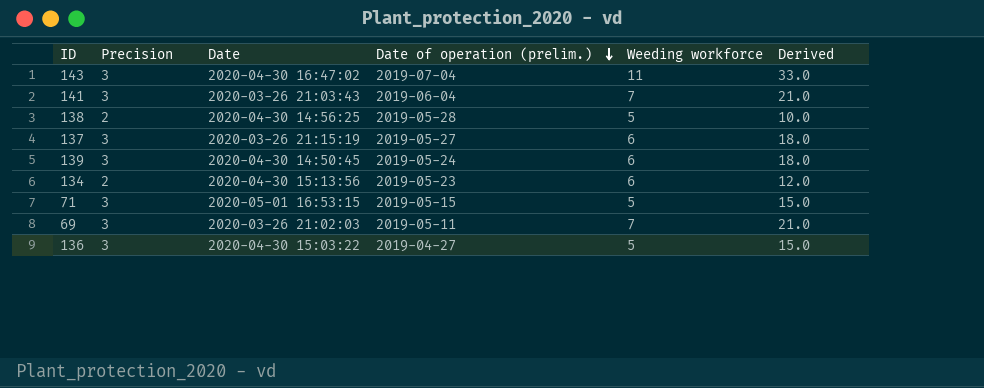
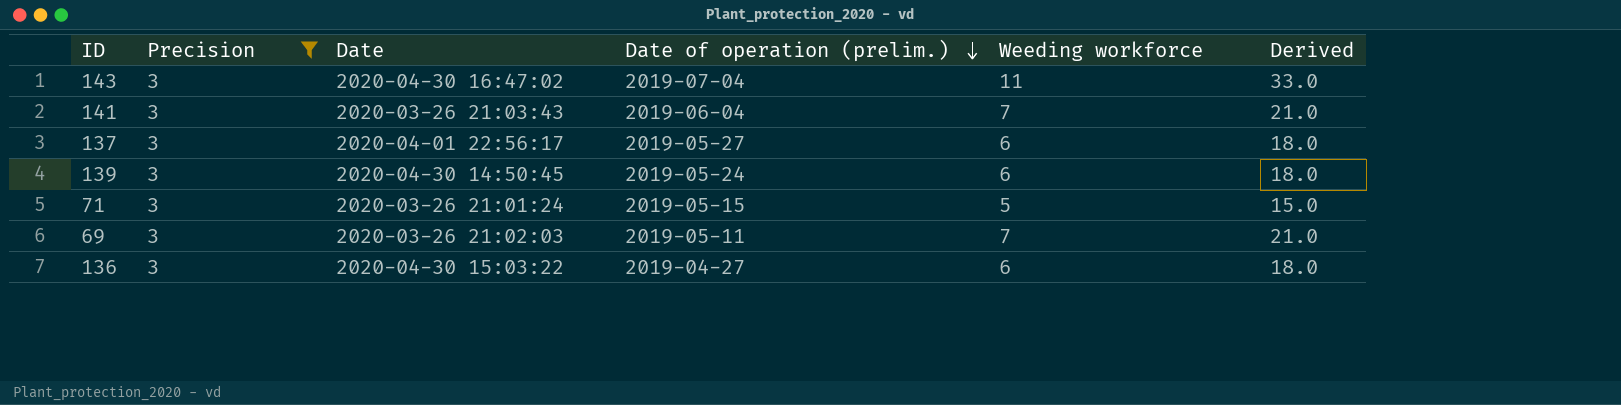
filter: none -> Precision = 3
137 | Date: 2020-03-26 21:15:19 -> 2020-04-01 22:56:17
71 | Date: 2020-05-01 16:53:15 -> 2020-03-26 21:01:24
136 | Weeding workforce: 5 -> 6
136 | Derived: 15.0 -> 18.0

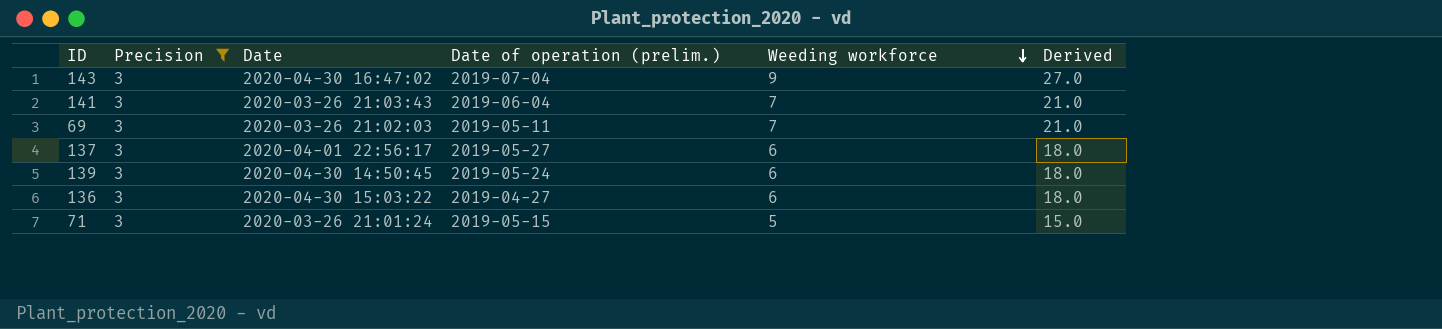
row order: Date of operation (prelim.) descending -> Weeding workforce descending
143 | Weeding workforce: 11 -> 9
143 | Derived: 33.0 -> 27.0

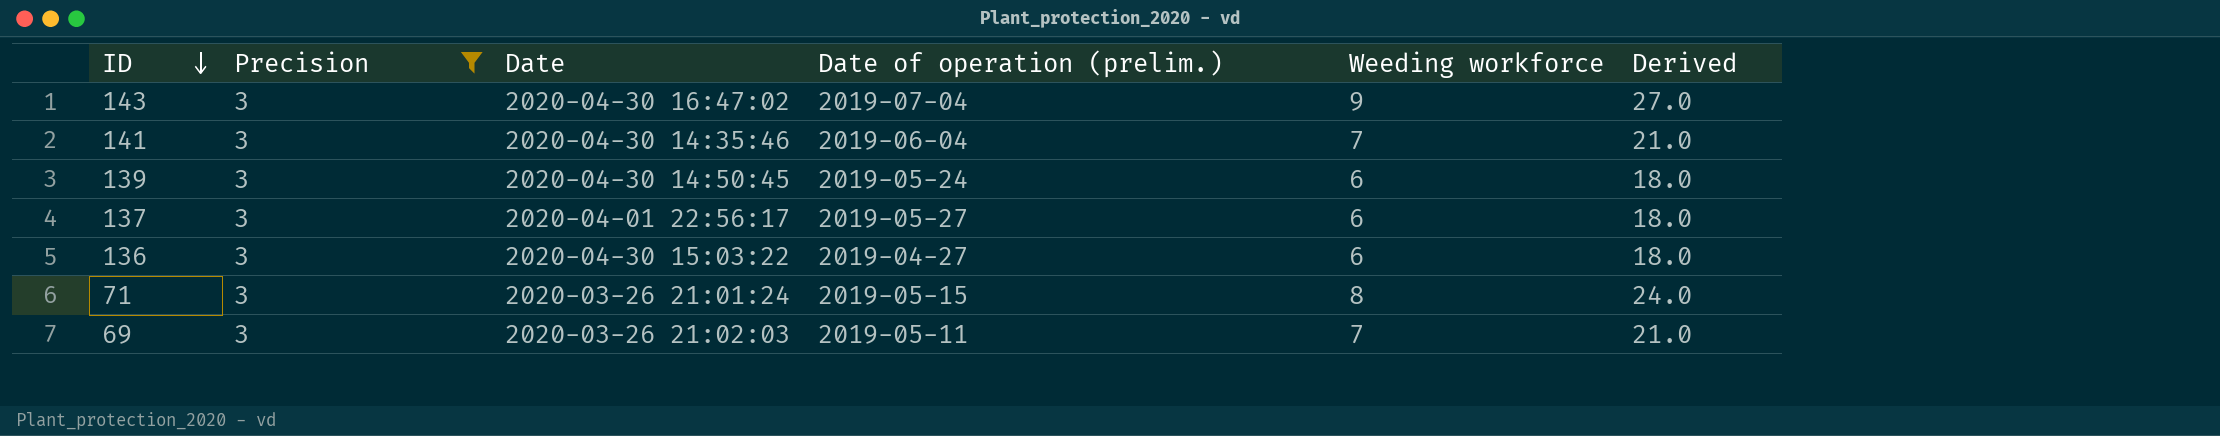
row order: Weeding workforce descending -> ID descending
141 | Date: 2020-03-26 21:03:43 -> 2020-04-30 14:35:46
71 | Weeding workforce: 5 -> 8
71 | Derived: 15.0 -> 24.0

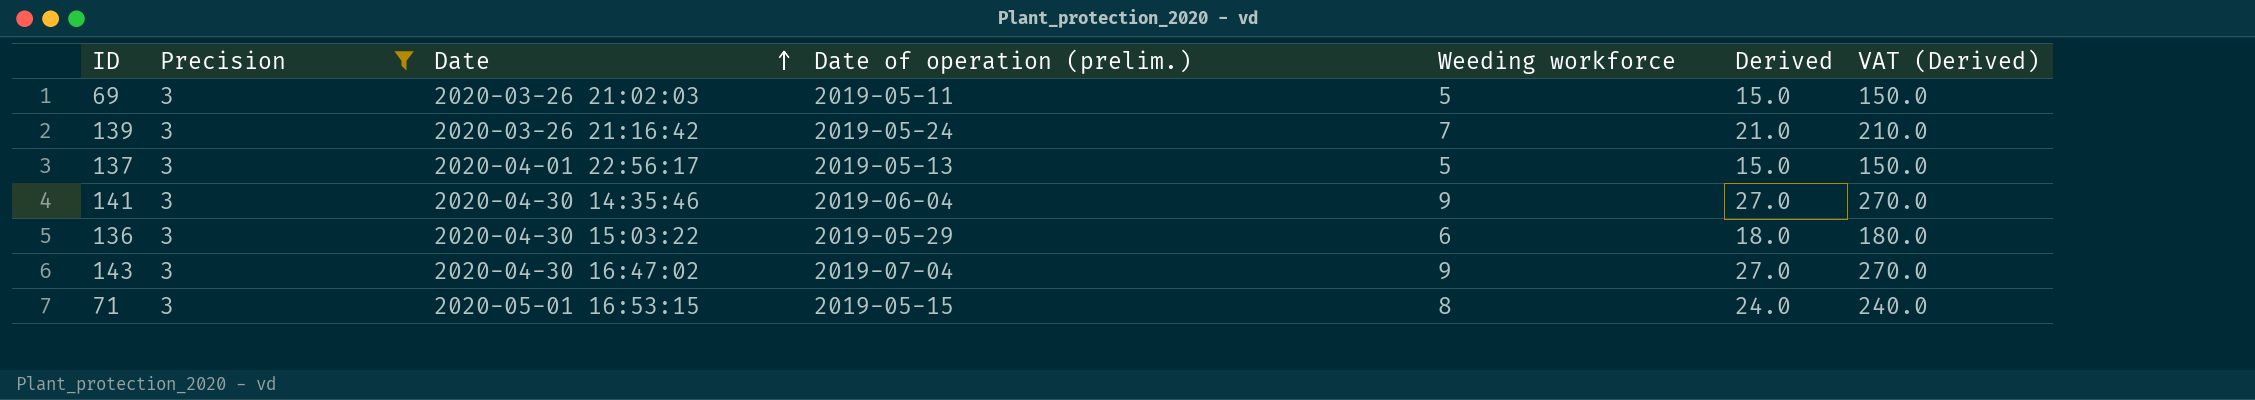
row order: ID descending -> Date ascending
column VAT (Derived) | formula: none -> [Derived] * 10
69 | Weeding workforce: 7 -> 5
69 | Derived: 21.0 -> 15.0
139 | Date: 2020-04-30 14:50:45 -> 2020-03-26 21:16:42
139 | Weeding workforce: 6 -> 7
139 | Derived: 18.0 -> 21.0
137 | Date of operation (prelim.): 2019-05-27 -> 2019-05-13
137 | Weeding workforce: 6 -> 5
137 | Derived: 18.0 -> 15.0
141 | Weeding workforce: 7 -> 9
141 | Derived: 21.0 -> 27.0
136 | Date of operation (prelim.): 2019-04-27 -> 2019-05-29
71 | Date: 2020-03-26 21:01:24 -> 2020-05-01 16:53:15

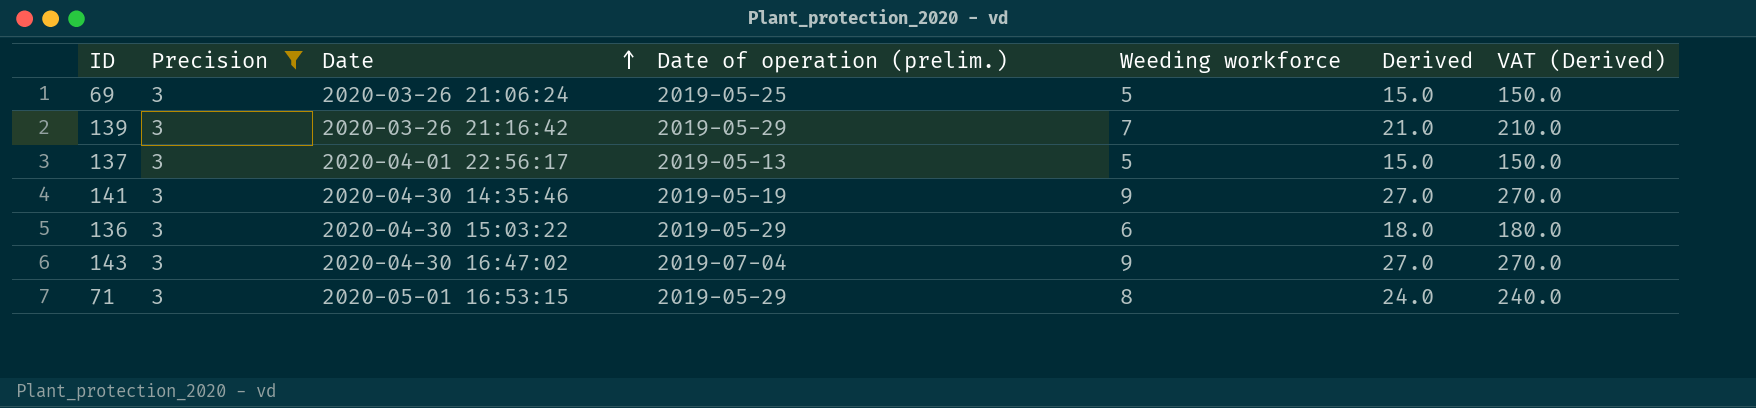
69 | Date: 2020-03-26 21:02:03 -> 2020-03-26 21:06:24
69 | Date of operation (prelim.): 2019-05-11 -> 2019-05-25
139 | Date of operation (prelim.): 2019-05-24 -> 2019-05-29
141 | Date of operation (prelim.): 2019-06-04 -> 2019-05-19
71 | Date of operation (prelim.): 2019-05-15 -> 2019-05-29

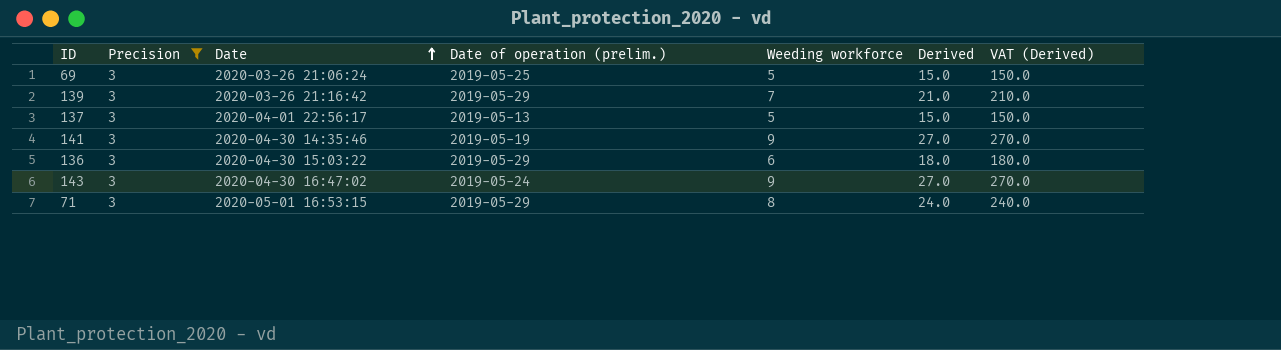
143 | Date of operation (prelim.): 2019-07-04 -> 2019-05-24

